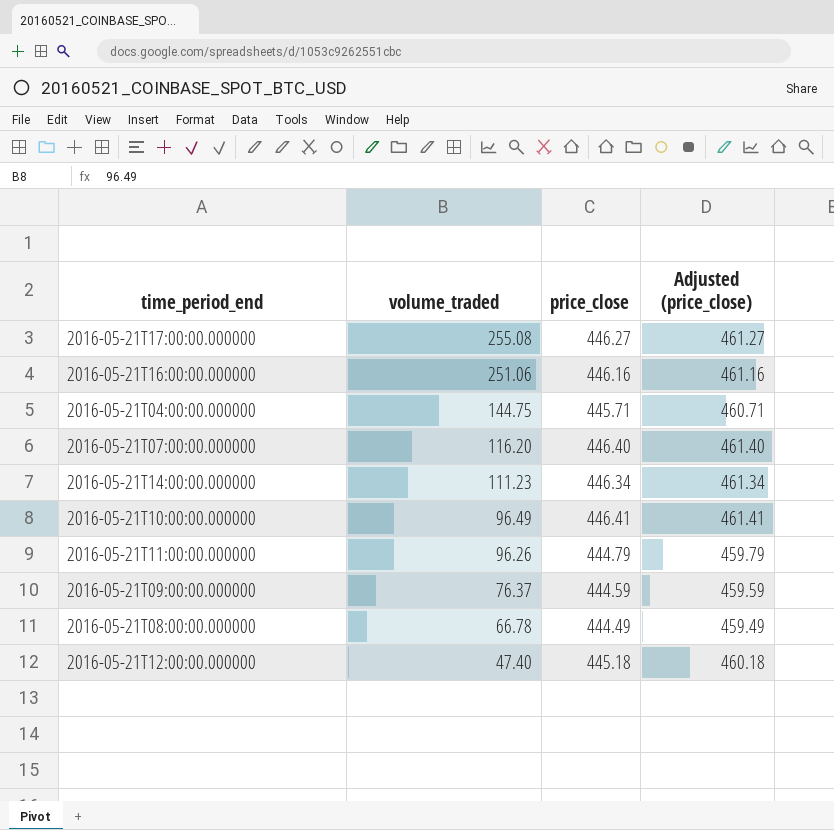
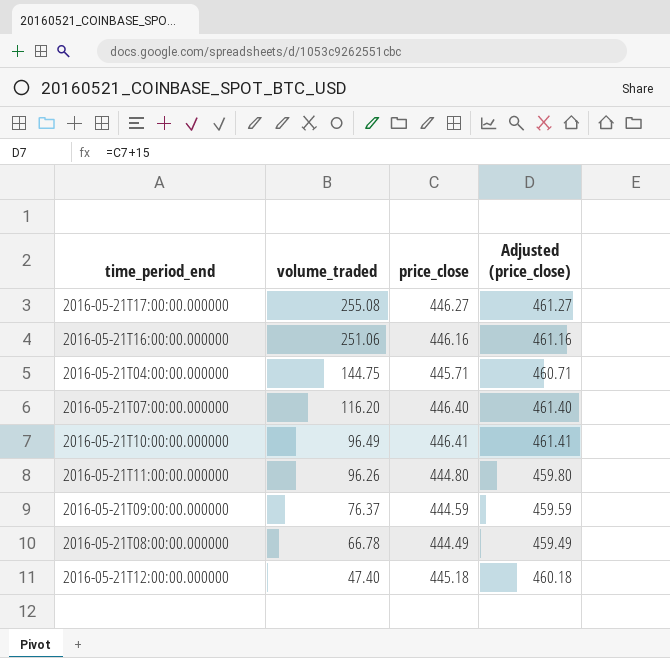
row 2016-05-21T14:00:00.000000: 111.23 | 446.34 | 461.34 -> none
2016-05-21T11:00:00.000000 | price_close: 444.79 -> 444.80
2016-05-21T11:00:00.000000 | Adjusted (price_close): 459.79 -> 459.80

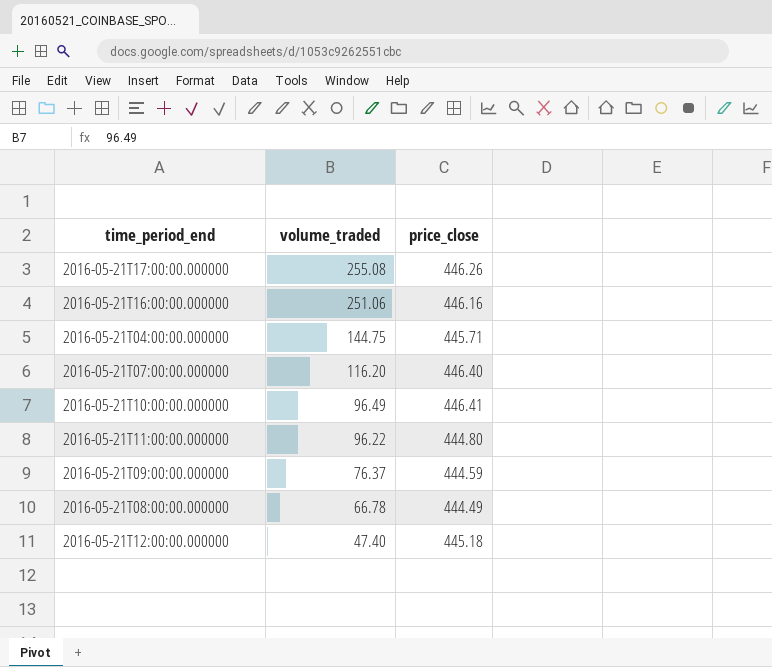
column Adjusted (price_close) | formula: [price_close] + 15 -> none
2016-05-21T17:00:00.000000 | price_close: 446.27 -> 446.26
2016-05-21T11:00:00.000000 | volume_traded: 96.26 -> 96.22

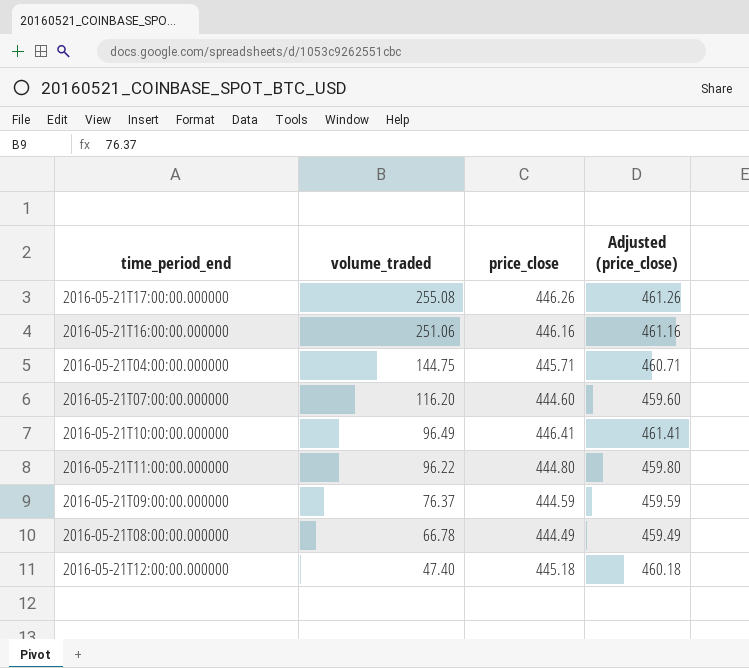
column Adjusted (price_close) | formula: none -> [price_close] + 15
2016-05-21T07:00:00.000000 | price_close: 446.40 -> 444.60

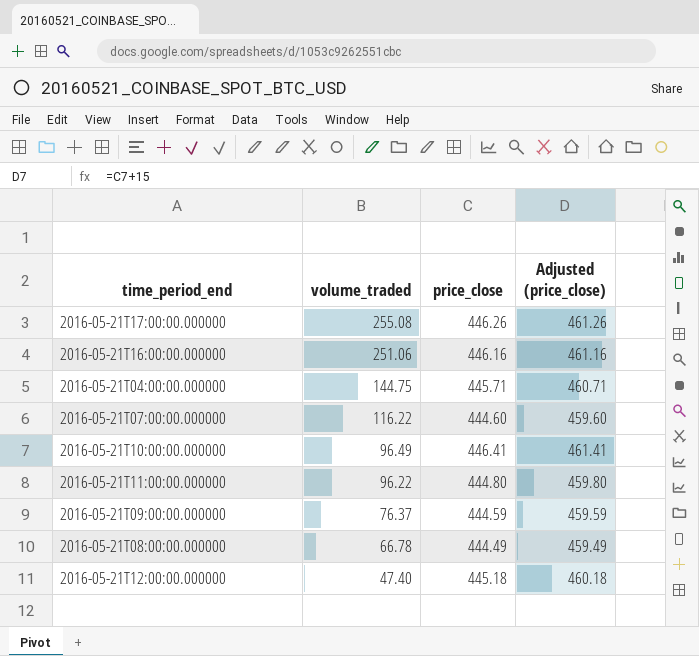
2016-05-21T07:00:00.000000 | volume_traded: 116.20 -> 116.22

